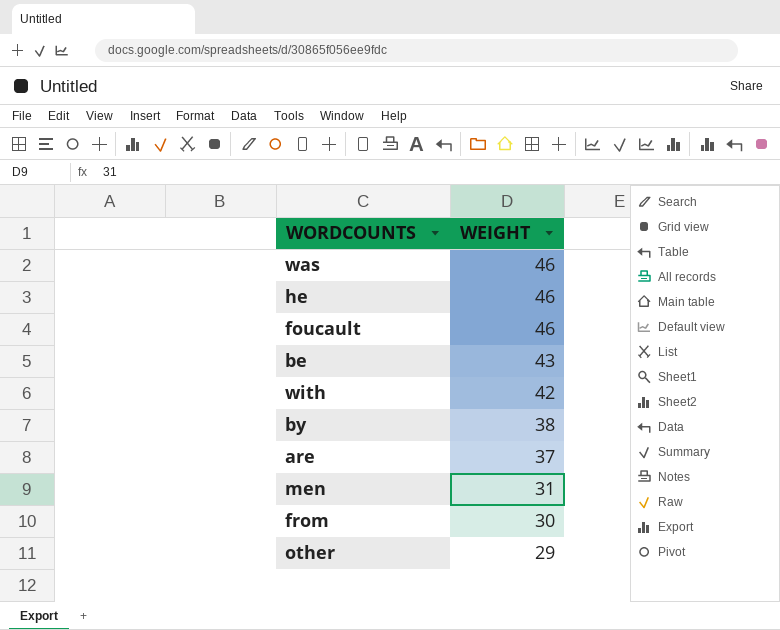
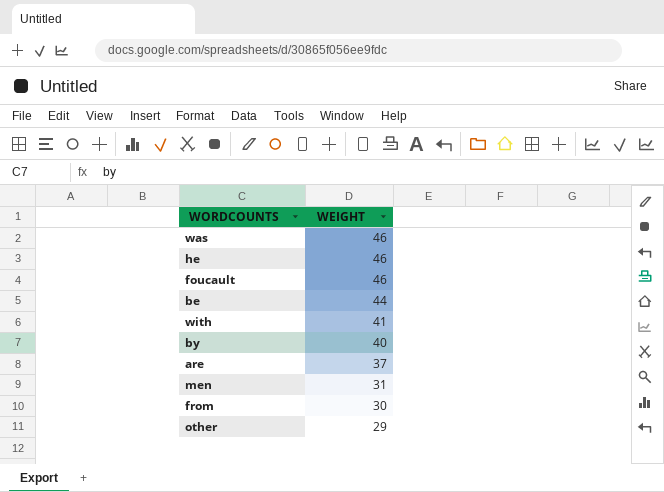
be | WEIGHT: 43 -> 44
with | WEIGHT: 42 -> 41
by | WEIGHT: 38 -> 40

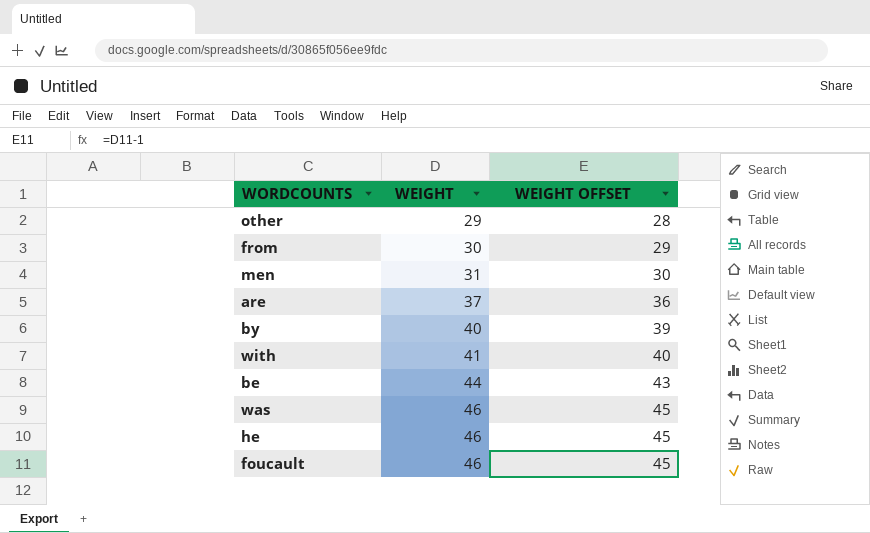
row order: WEIGHT descending -> WEIGHT ascending
column WEIGHT OFFSET | formula: none -> [WEIGHT] - 1

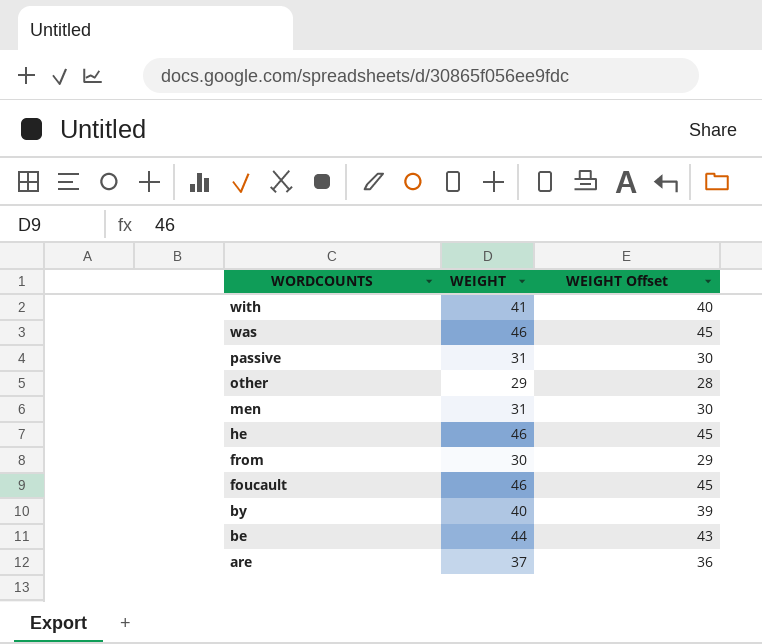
row order: WEIGHT ascending -> WORDCOUNTS descending
column name: WEIGHT OFFSET -> WEIGHT Offset
row passive: none -> 31 | 30

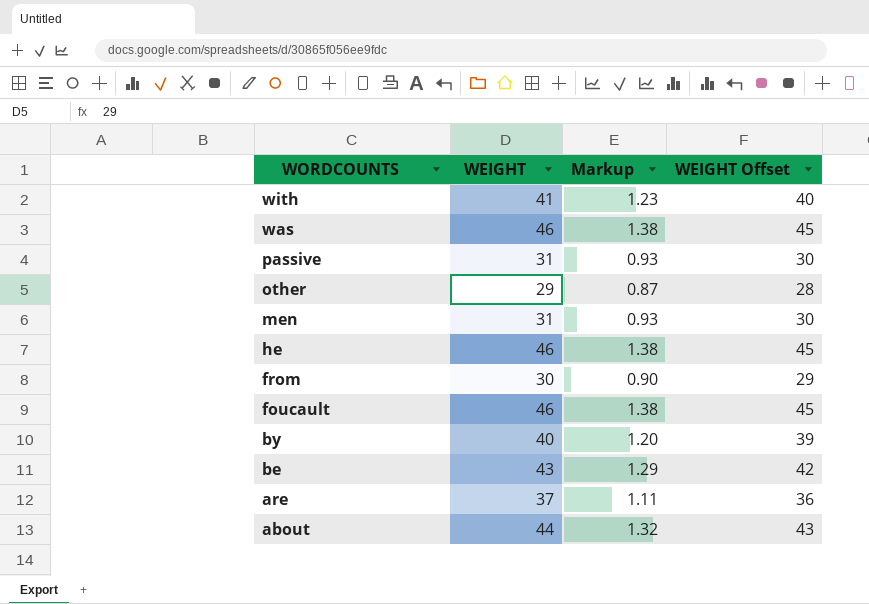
column Markup | formula: none -> [WEIGHT] * 0.03
be | WEIGHT: 44 -> 43
be | WEIGHT Offset: 43 -> 42
row about: none -> 44 | 1.32 | 43

